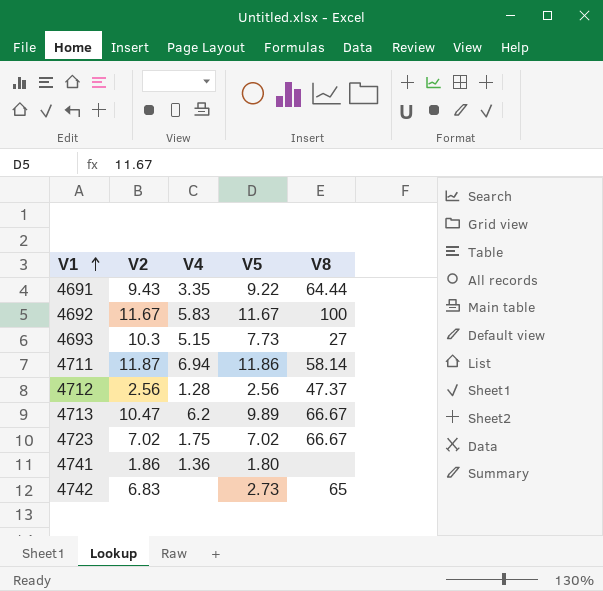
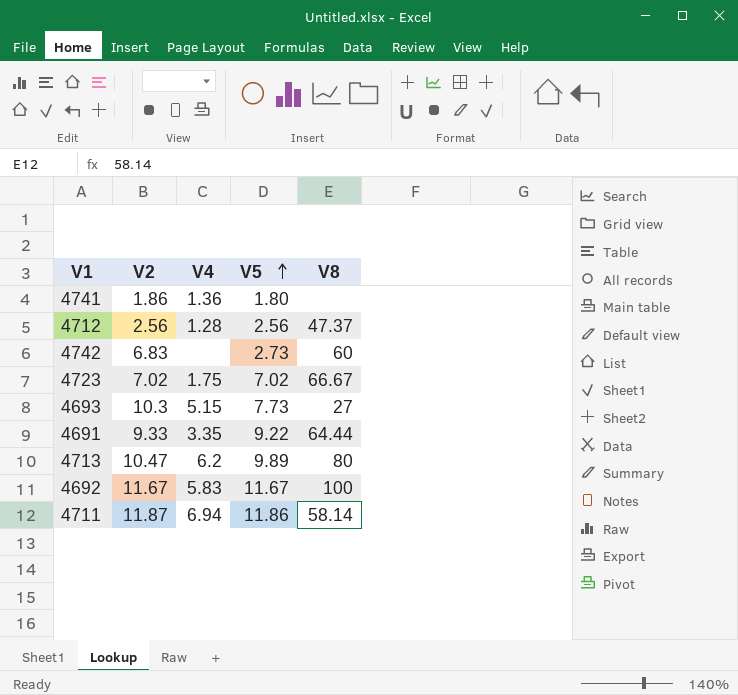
row order: V1 ascending -> V5 ascending
4742 | V8: 65 -> 60
4691 | V2: 9.43 -> 9.33
4713 | V8: 66.67 -> 80

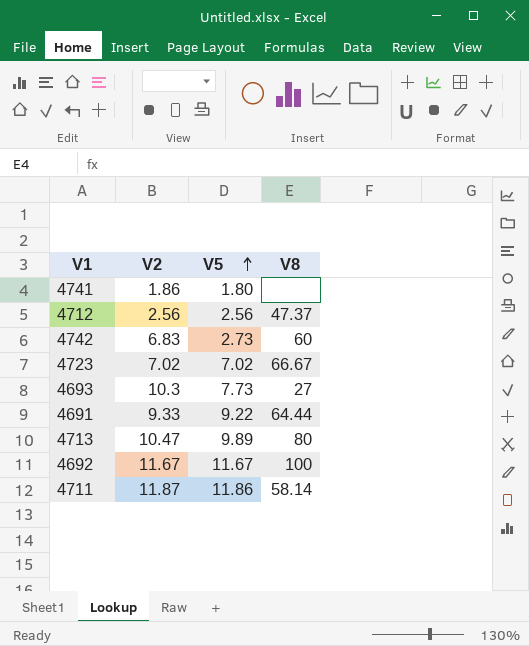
column V4 | position: 3 -> none

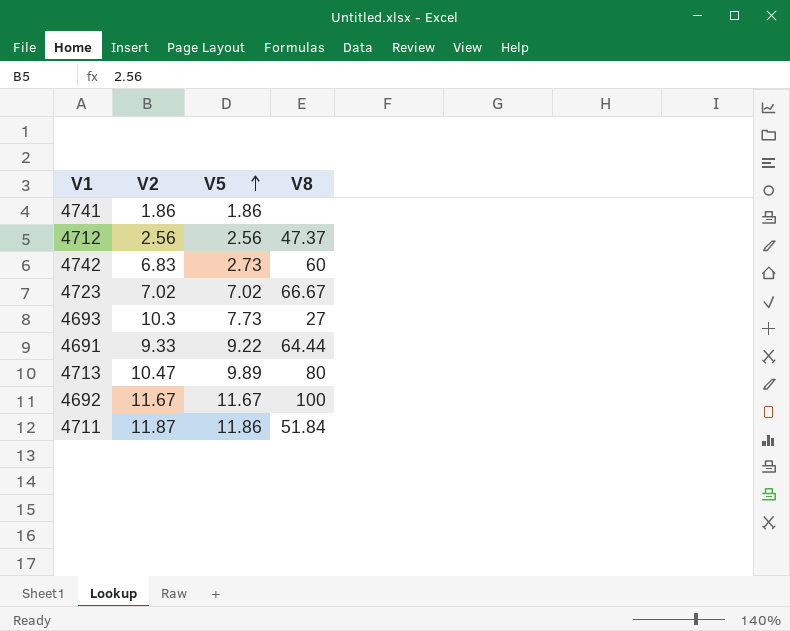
4741 | V5: 1.80 -> 1.86
4711 | V8: 58.14 -> 51.84

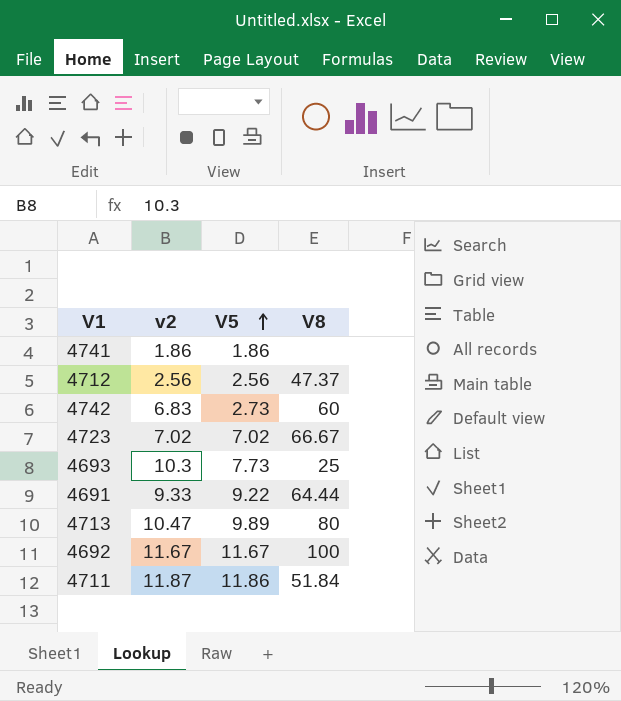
column name: V2 -> v2
4693 | V8: 27 -> 25

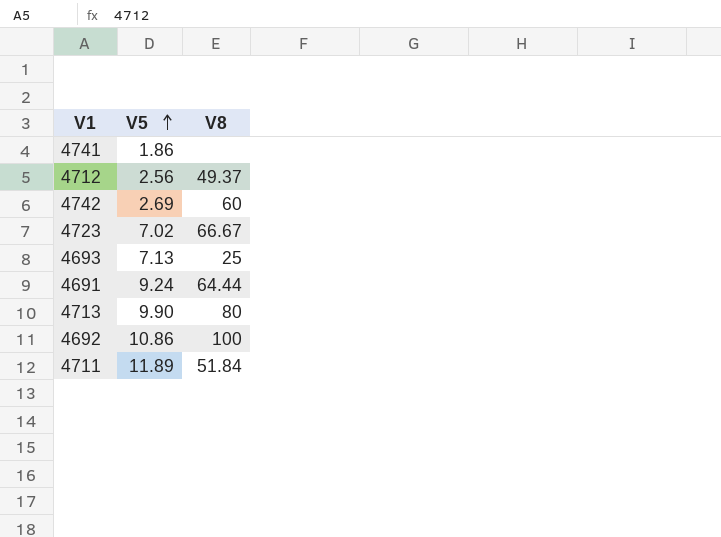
column v2 | position: 2 -> none
4712 | V8: 47.37 -> 49.37
4742 | V5: 2.73 -> 2.69
4693 | V5: 7.73 -> 7.13
4691 | V5: 9.22 -> 9.24
4713 | V5: 9.89 -> 9.90
4692 | V5: 11.67 -> 10.86
4711 | V5: 11.86 -> 11.89

